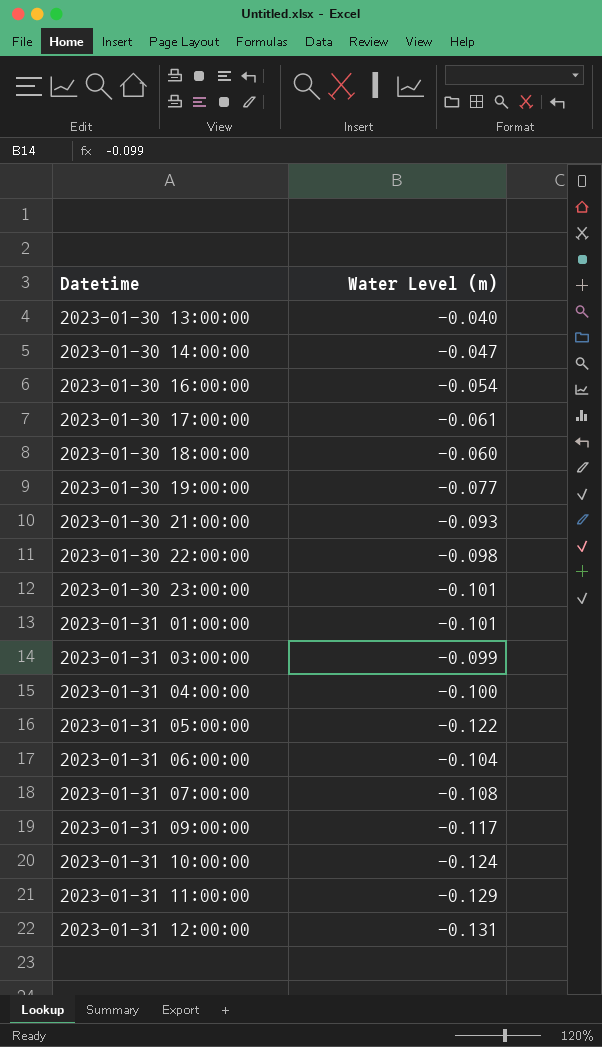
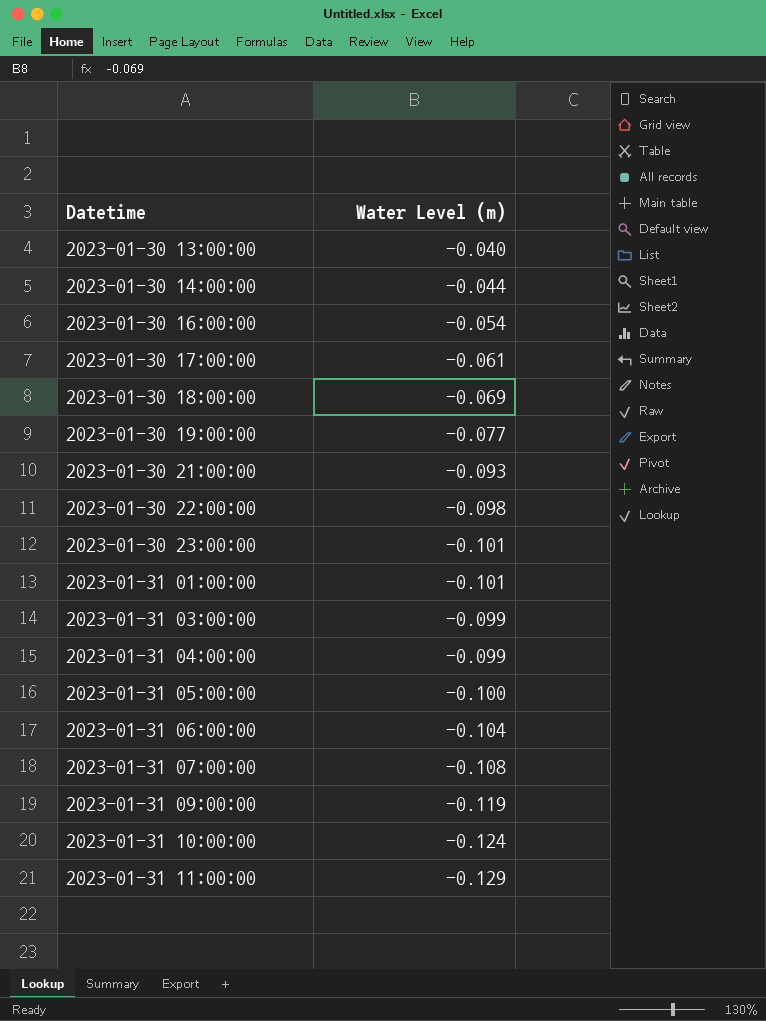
row 2023-01-31 12:00:00: -0.131 -> none
2023-01-30 14:00:00 | Water Level (m): -0.047 -> -0.044
2023-01-30 18:00:00 | Water Level (m): -0.060 -> -0.069
2023-01-31 04:00:00 | Water Level (m): -0.100 -> -0.099
2023-01-31 05:00:00 | Water Level (m): -0.122 -> -0.100
2023-01-31 09:00:00 | Water Level (m): -0.117 -> -0.119

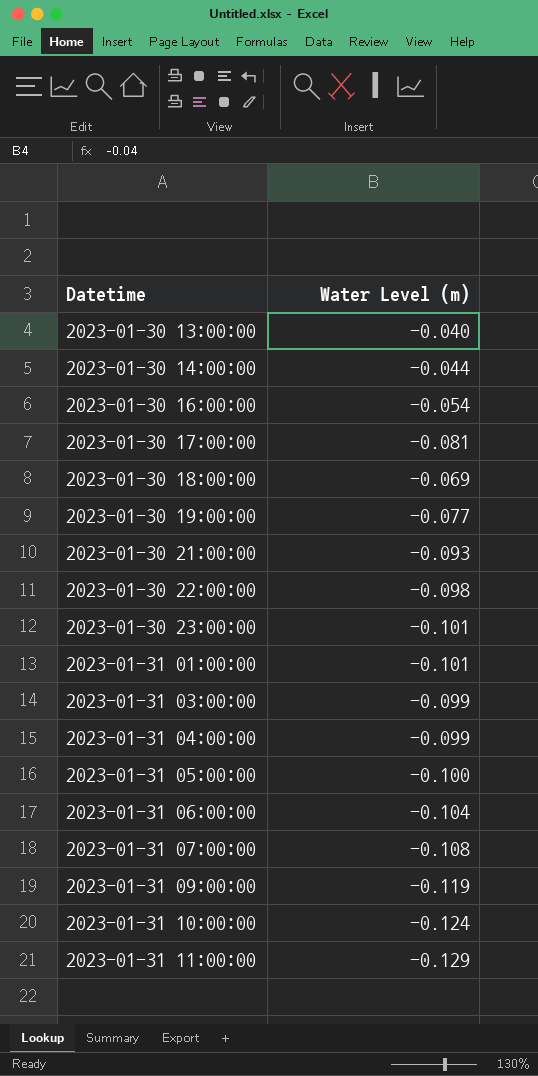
2023-01-30 17:00:00 | Water Level (m): -0.061 -> -0.081

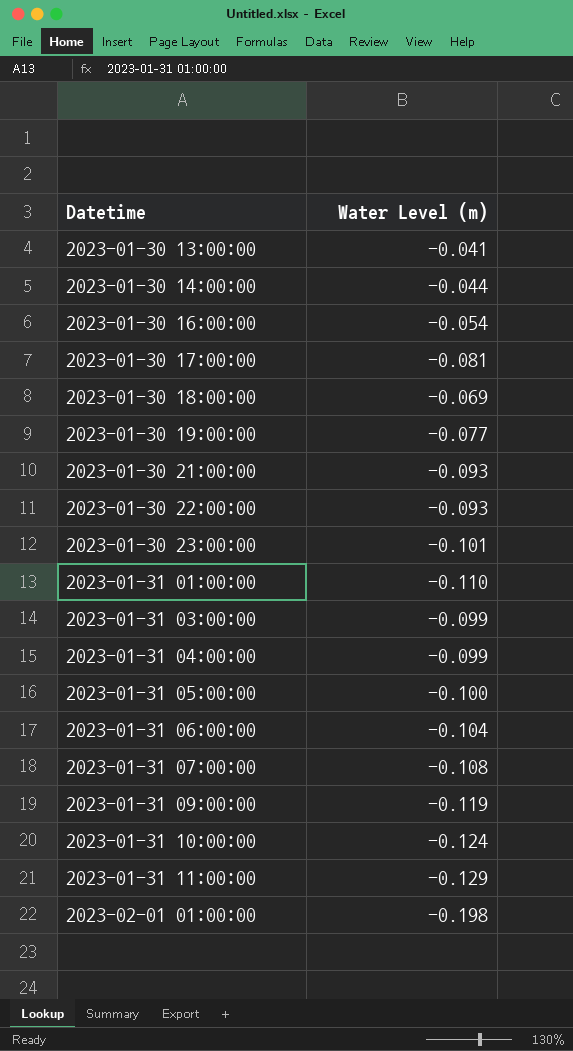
2023-01-30 13:00:00 | Water Level (m): -0.040 -> -0.041
2023-01-30 22:00:00 | Water Level (m): -0.098 -> -0.093
2023-01-31 01:00:00 | Water Level (m): -0.101 -> -0.110
row 2023-02-01 01:00:00: none -> -0.198

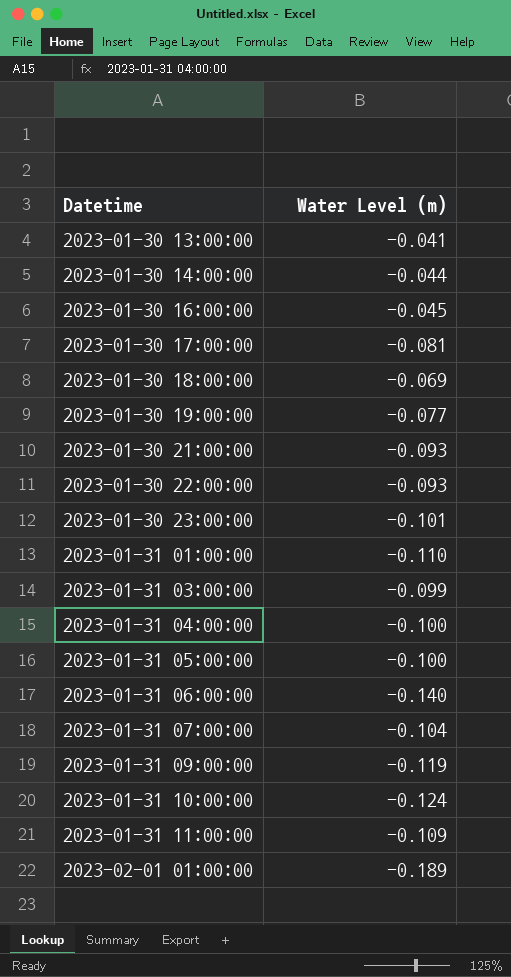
2023-01-30 16:00:00 | Water Level (m): -0.054 -> -0.045
2023-01-31 04:00:00 | Water Level (m): -0.099 -> -0.100
2023-01-31 06:00:00 | Water Level (m): -0.104 -> -0.140
2023-01-31 07:00:00 | Water Level (m): -0.108 -> -0.104
2023-01-31 11:00:00 | Water Level (m): -0.129 -> -0.109
2023-02-01 01:00:00 | Water Level (m): -0.198 -> -0.189

